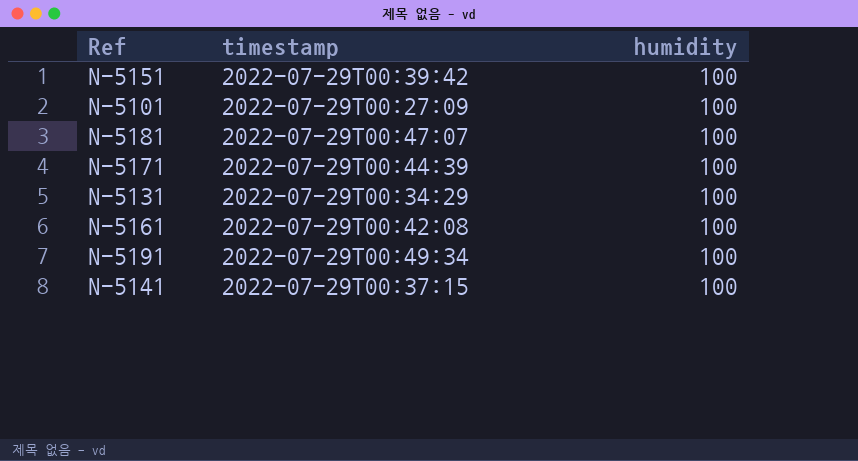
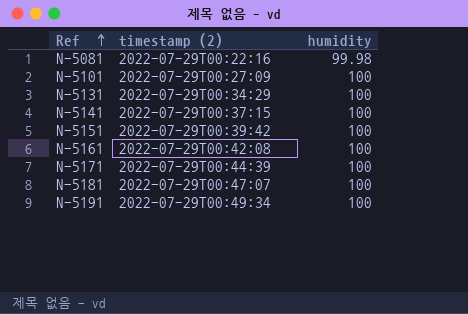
row order: none -> Ref ascending
column name: timestamp -> timestamp (2)
row N-5081: none -> 2022-07-29T00:22:16 | 99.98

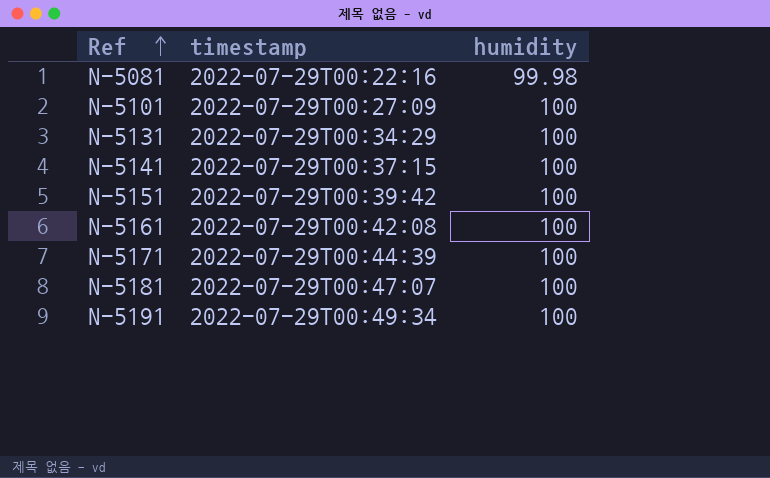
column name: timestamp (2) -> timestamp

